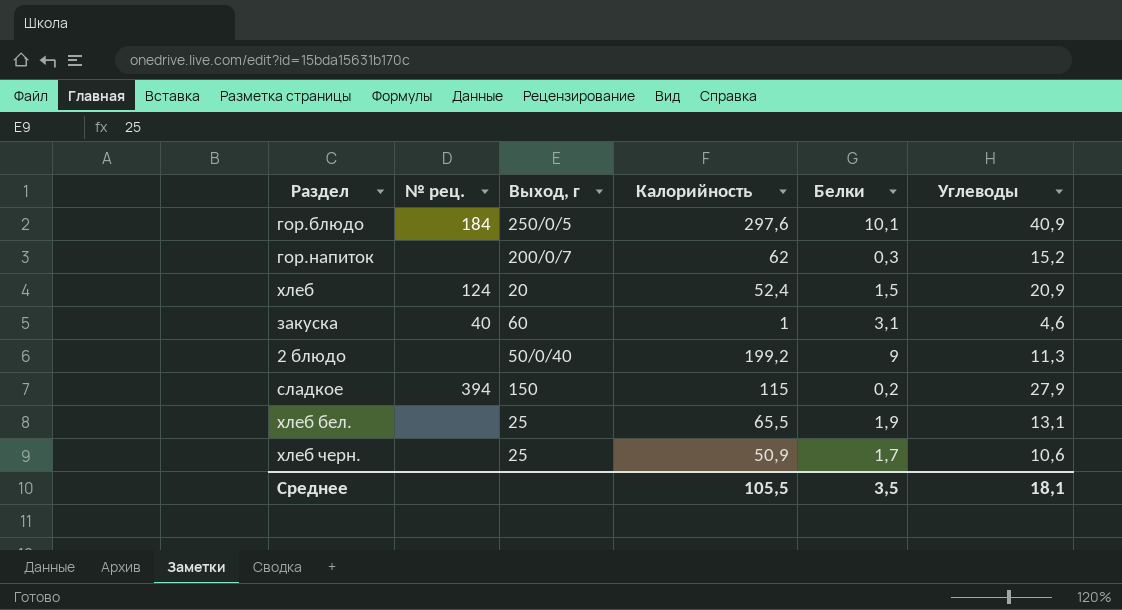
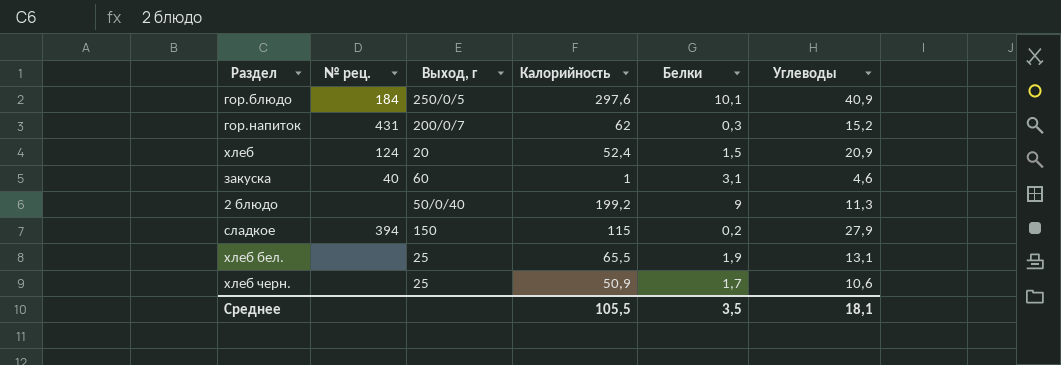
гор.напиток | № рец.: none -> 431

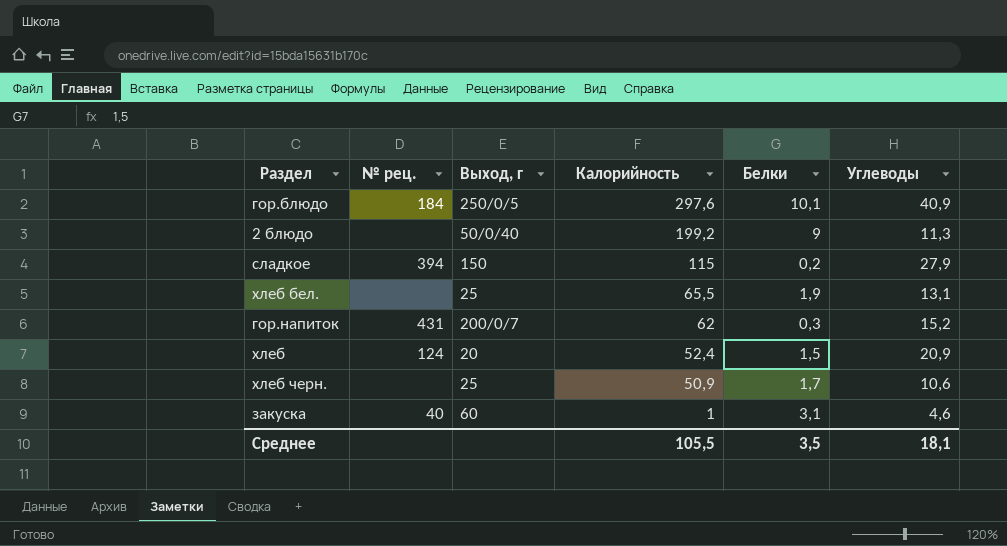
row order: none -> Калорийность descending

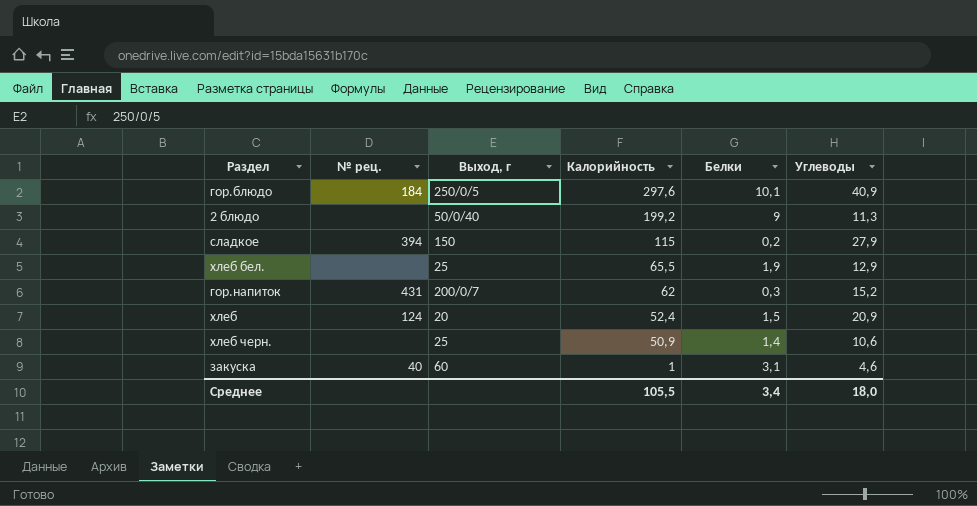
хлеб бел. | Углеводы: 13,1 -> 12,9
хлеб черн. | Белки: 1,7 -> 1,4
Среднее | Белки: 3,5 -> 3,4
Среднее | Углеводы: 18,1 -> 18,0

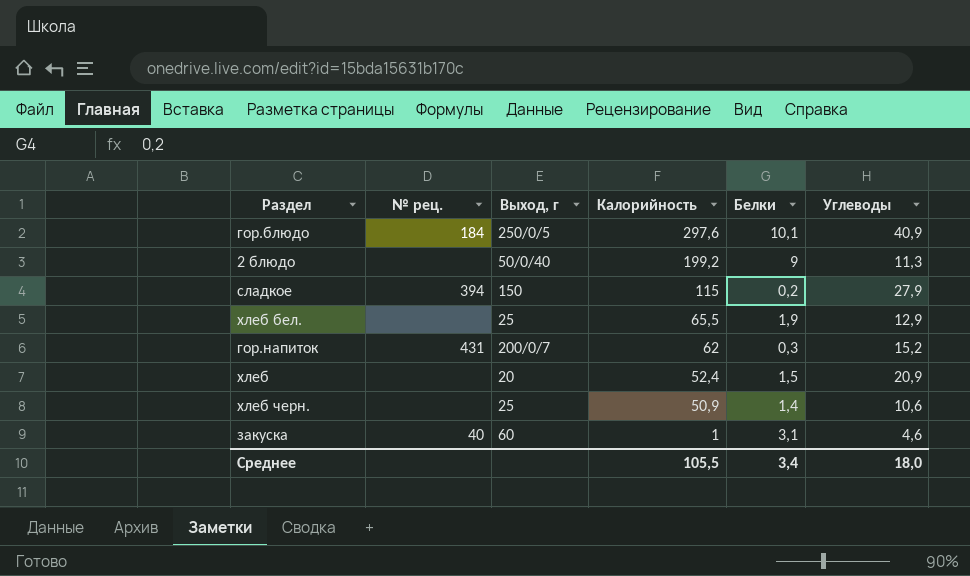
хлеб | № рец.: 124 -> none

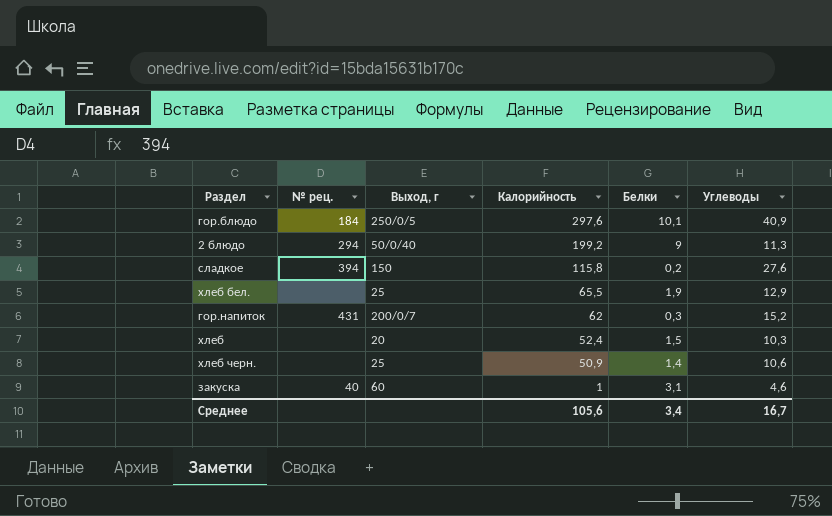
2 блюдо | № рец.: none -> 294
сладкое | Калорийность: 115 -> 115,8
сладкое | Углеводы: 27,9 -> 27,6
хлеб | Углеводы: 20,9 -> 10,3
Среднее | Калорийность: 105,5 -> 105,6
Среднее | Углеводы: 18,0 -> 16,7

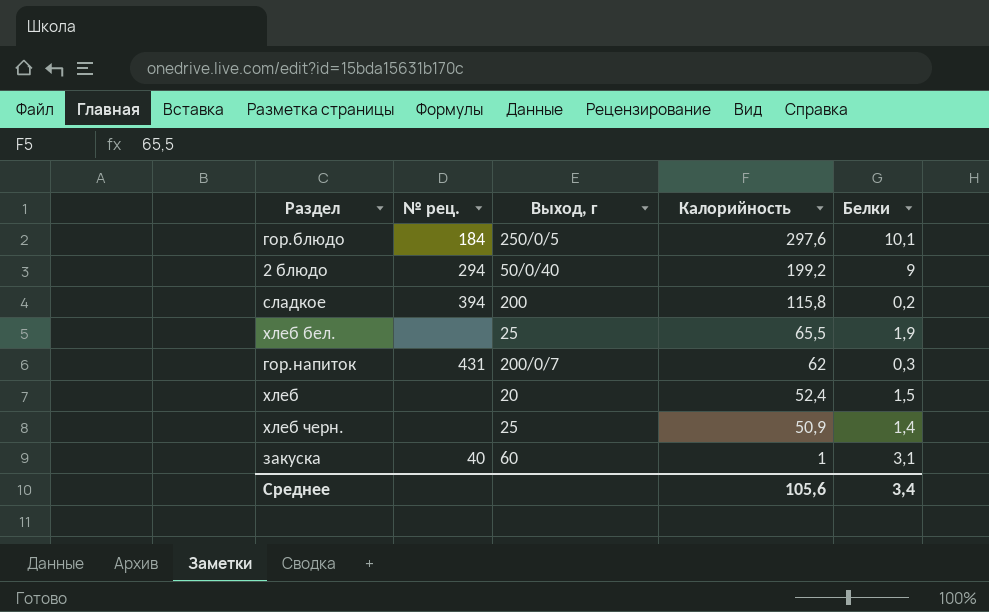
column Углеводы | position: 6 -> none
сладкое | Выход, г: 150 -> 200

